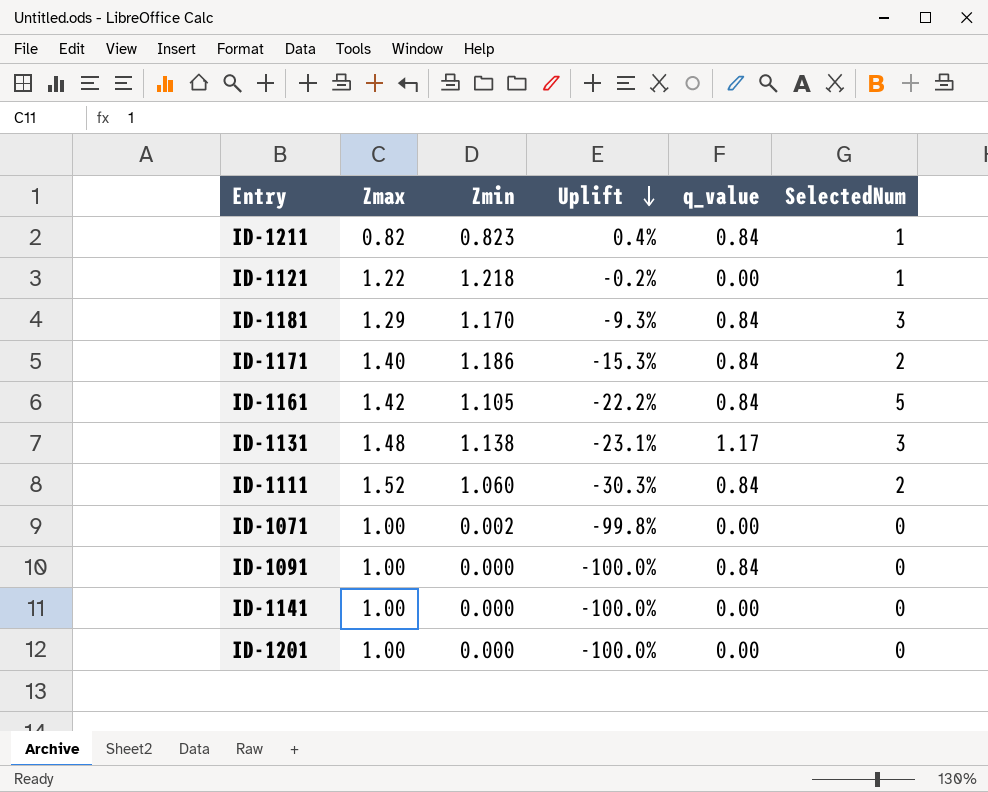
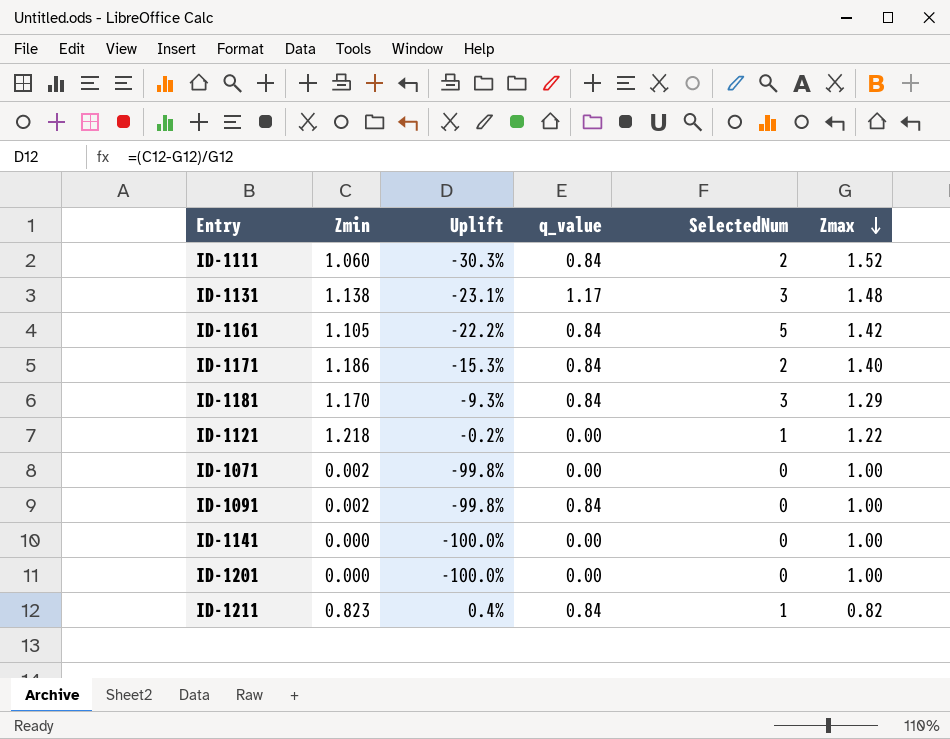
row order: Uplift descending -> Zmax descending
column Zmax | position: 2 -> 6
ID-1091 | Zmin: 0.000 -> 0.002
ID-1091 | Uplift: -100.0% -> -99.8%

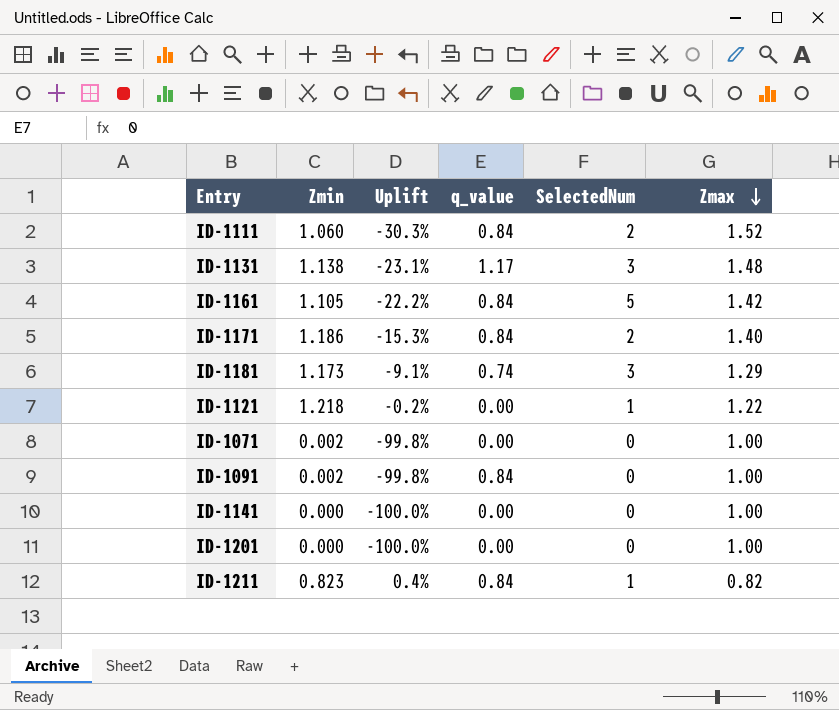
ID-1181 | Zmin: 1.170 -> 1.173
ID-1181 | Uplift: -9.3% -> -9.1%
ID-1181 | q_value: 0.84 -> 0.74

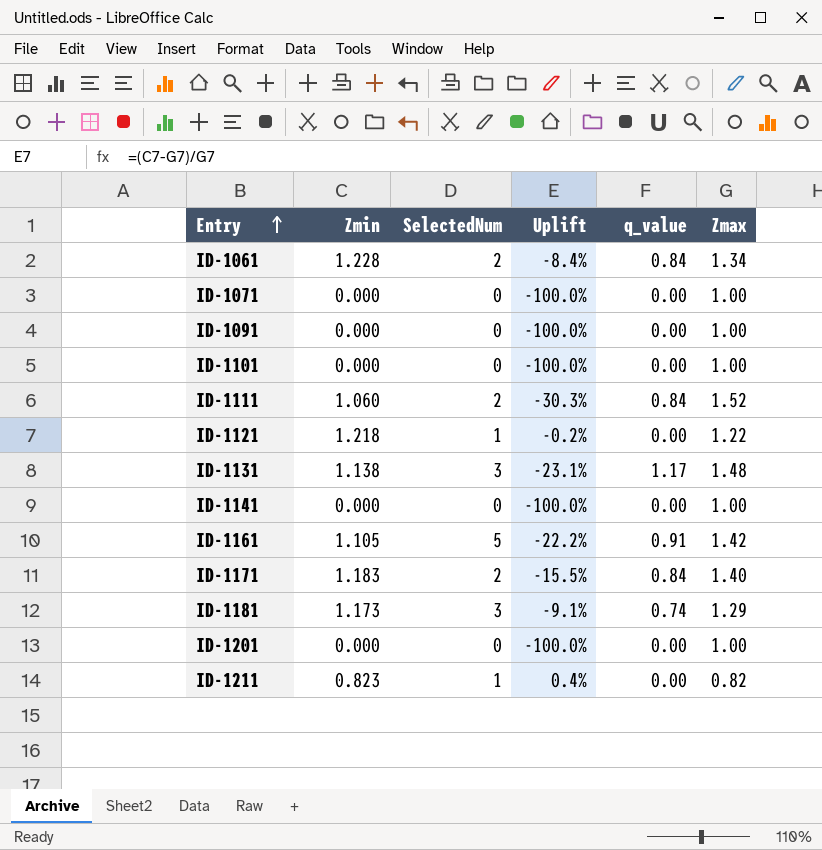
row order: Zmax descending -> Entry ascending
column SelectedNum | position: 5 -> 3
row ID-1061: none -> 1.228 | 2 | -8.4% | 0.84 | 1.34
ID-1071 | Zmin: 0.002 -> 0.000
ID-1071 | Uplift: -99.8% -> -100.0%
ID-1091 | Zmin: 0.002 -> 0.000
ID-1091 | Uplift: -99.8% -> -100.0%
ID-1091 | q_value: 0.84 -> 0.00
row ID-1101: none -> 0.000 | 0 | -100.0% | 0.00 | 1.00
ID-1161 | q_value: 0.84 -> 0.91
ID-1171 | Zmin: 1.186 -> 1.183
ID-1171 | Uplift: -15.3% -> -15.5%
ID-1211 | q_value: 0.84 -> 0.00

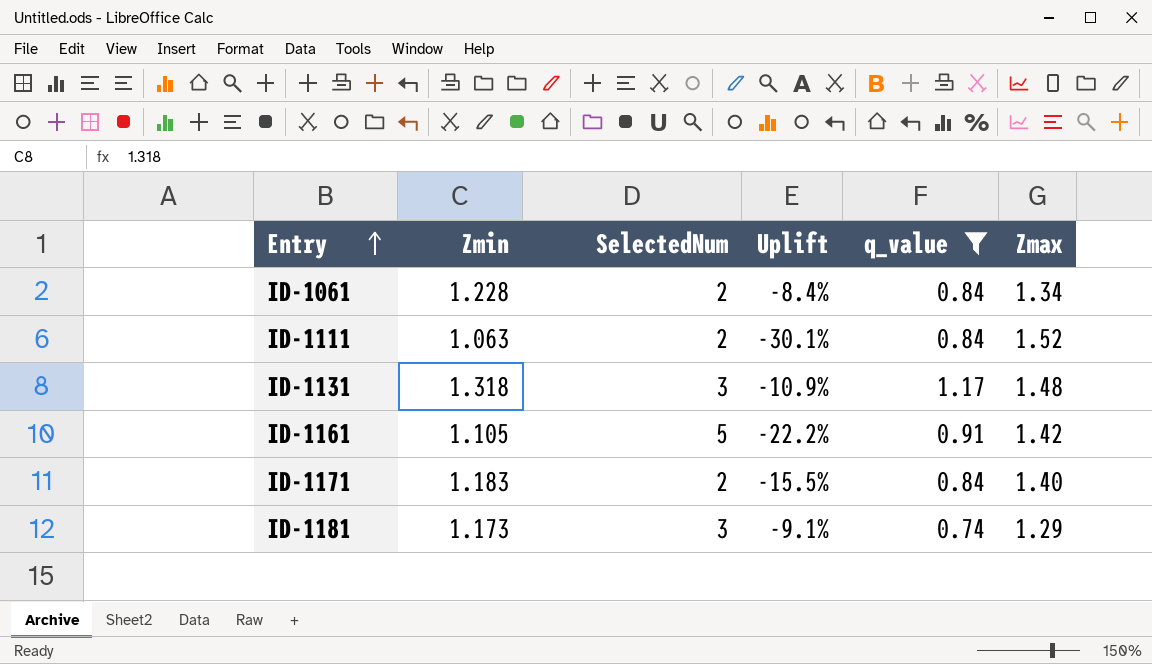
filter: none -> q_value != 0.00
ID-1111 | Zmin: 1.060 -> 1.063
ID-1111 | Uplift: -30.3% -> -30.1%
ID-1131 | Zmin: 1.138 -> 1.318
ID-1131 | Uplift: -23.1% -> -10.9%

